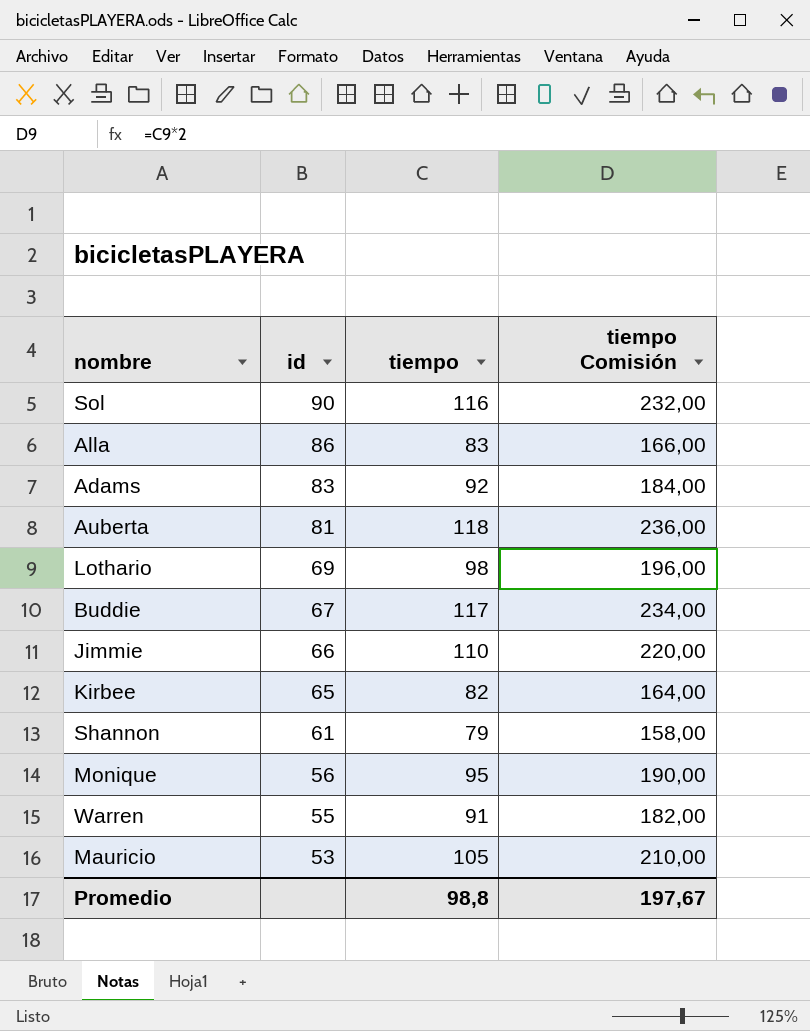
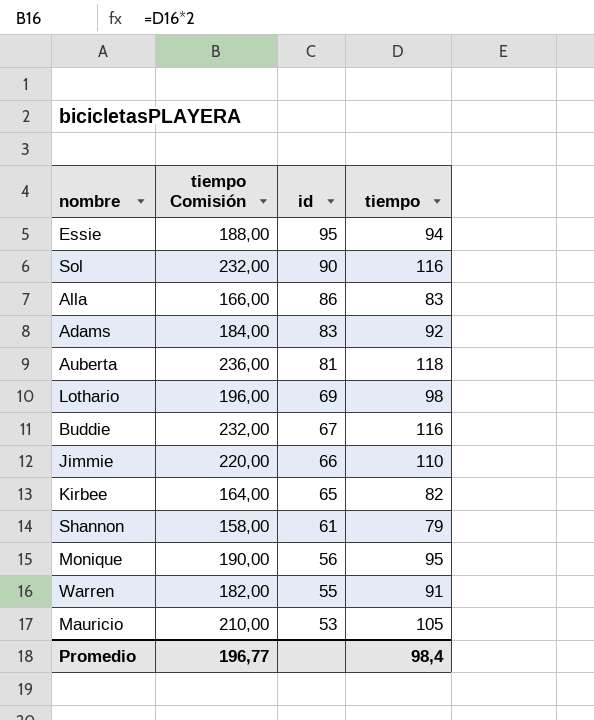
column tiempo Comisión | position: 4 -> 2
row Essie: none -> 188,00 | 95 | 94
Buddie | tiempo Comisión: 234,00 -> 232,00
Buddie | tiempo: 117 -> 116
Promedio | tiempo Comisión: 197,67 -> 196,77
Promedio | tiempo: 98,8 -> 98,4

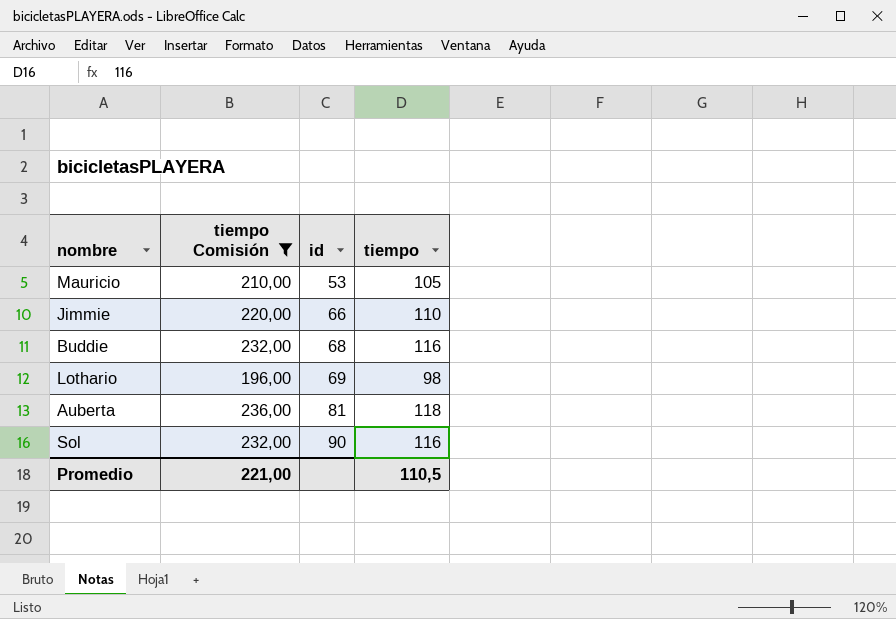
filter: none -> tiempo Comisión >= 196,00
row order: id descending -> id ascending
Buddie | id: 67 -> 68
Promedio | tiempo Comisión: 196,77 -> 221,00
Promedio | tiempo: 98,4 -> 110,5

